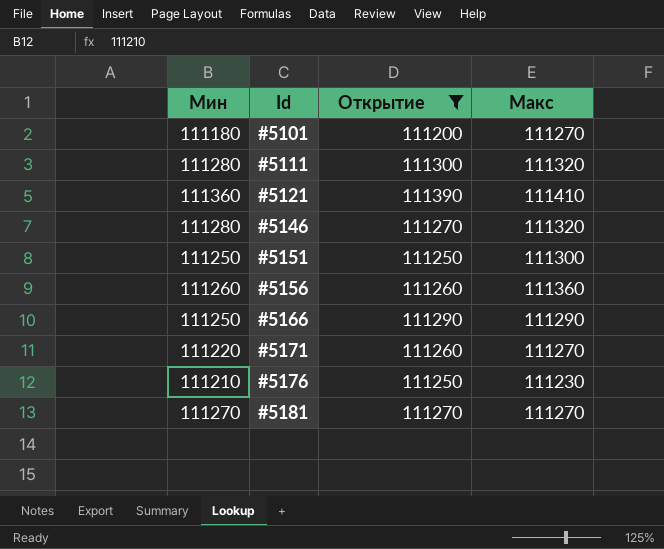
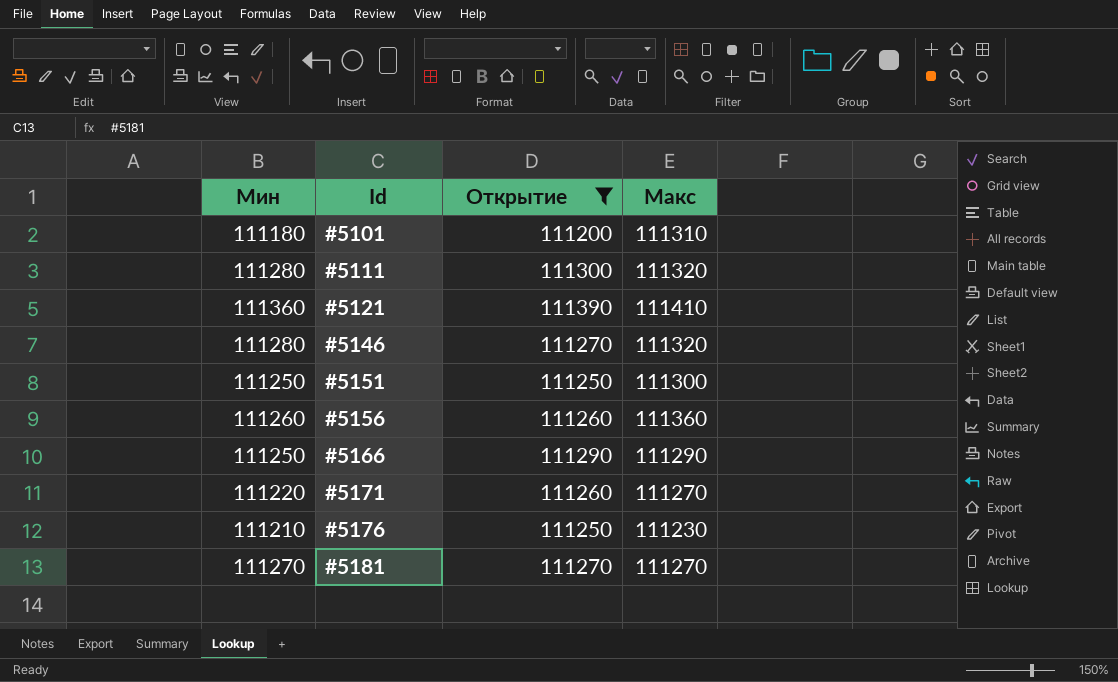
#5101 | Макс: 111270 -> 111310

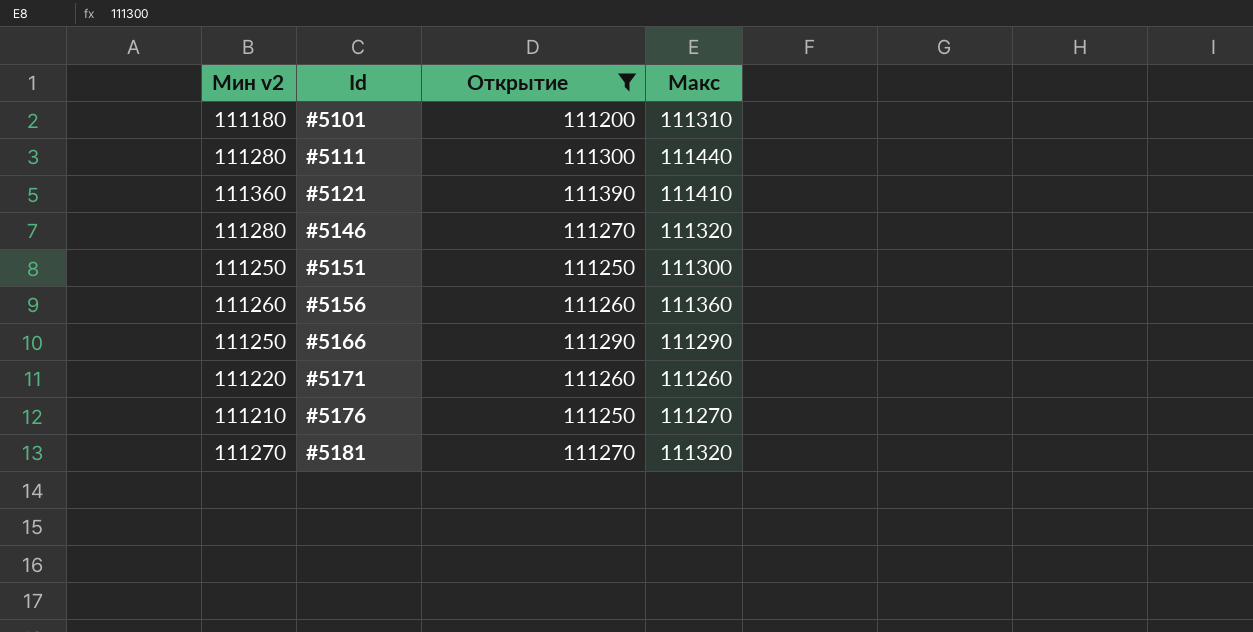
column name: Мин -> Мин v2
#5111 | Макс: 111320 -> 111440
#5171 | Макс: 111270 -> 111260
#5176 | Макс: 111230 -> 111270
#5181 | Макс: 111270 -> 111320

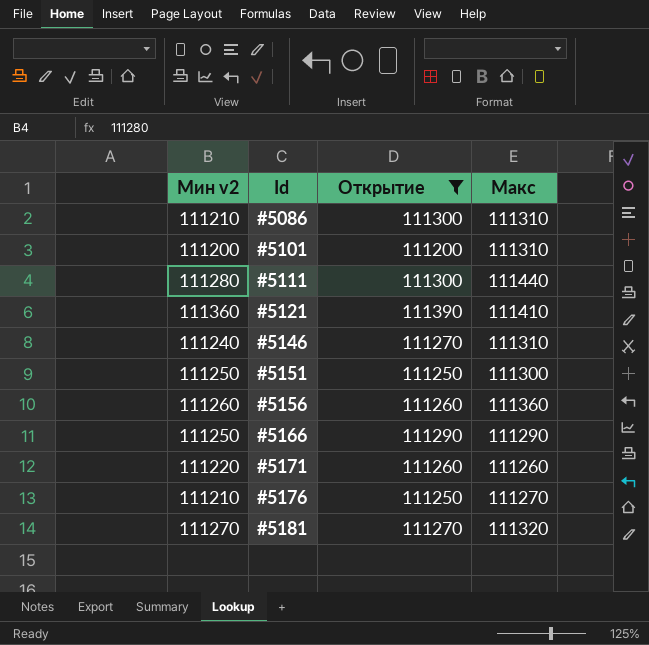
row #5086: none -> 111210 | 111300 | 111310
#5101 | Мин v2: 111180 -> 111200
#5146 | Мин v2: 111280 -> 111240
#5146 | Макс: 111320 -> 111310

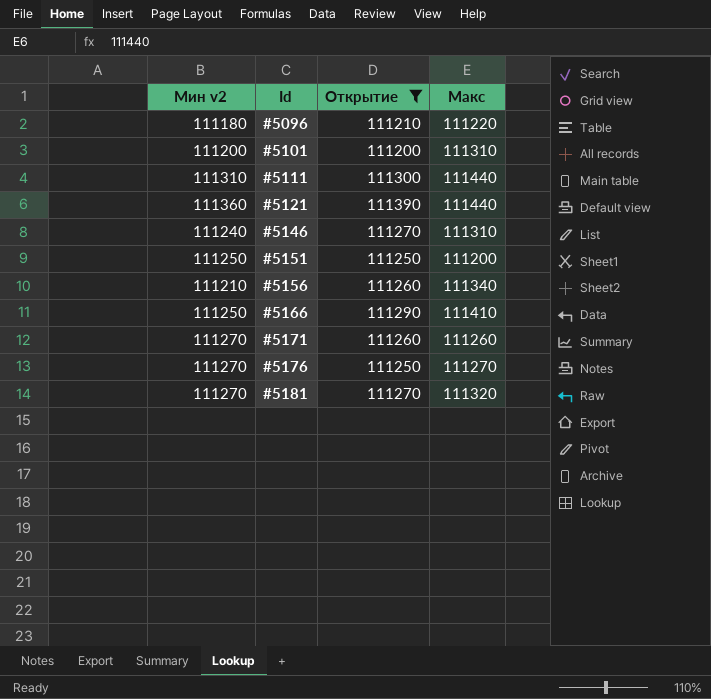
row #5086: 111210 | 111300 | 111310 -> none
row #5096: none -> 111180 | 111210 | 111220
#5111 | Мин v2: 111280 -> 111310
#5121 | Макс: 111410 -> 111440
#5151 | Макс: 111300 -> 111200
#5156 | Мин v2: 111260 -> 111210
#5156 | Макс: 111360 -> 111340
#5166 | Макс: 111290 -> 111410
#5171 | Мин v2: 111220 -> 111270
#5176 | Мин v2: 111210 -> 111270

